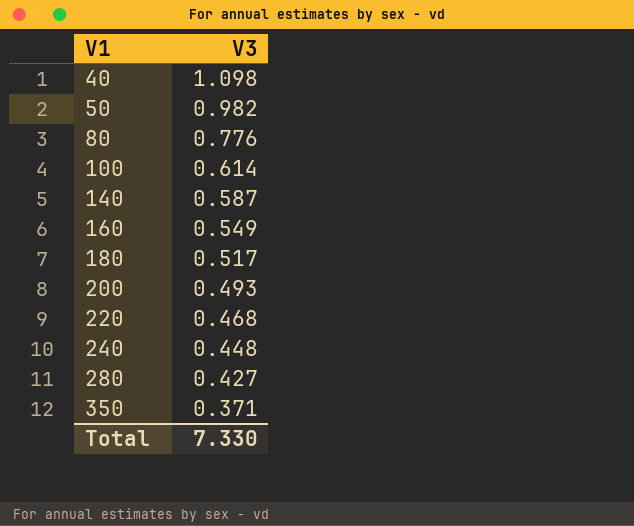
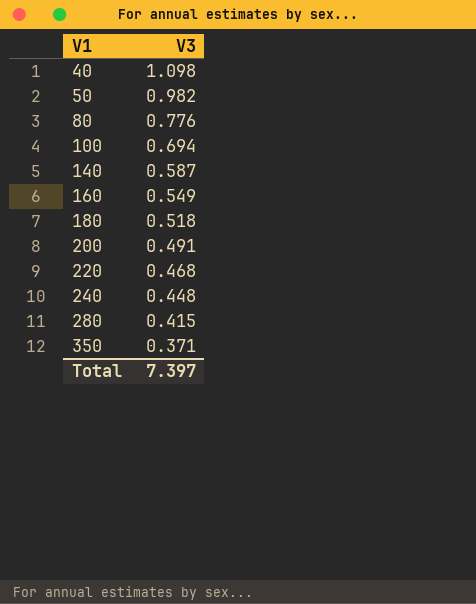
100 | V3: 0.614 -> 0.694
180 | V3: 0.517 -> 0.518
200 | V3: 0.493 -> 0.491
280 | V3: 0.427 -> 0.415
Total | V3: 7.330 -> 7.397

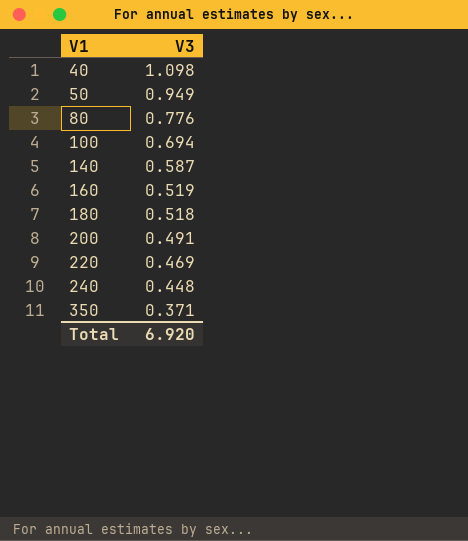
row 280: 0.415 -> none
50 | V3: 0.982 -> 0.949
160 | V3: 0.549 -> 0.519
220 | V3: 0.468 -> 0.469
Total | V3: 7.397 -> 6.920

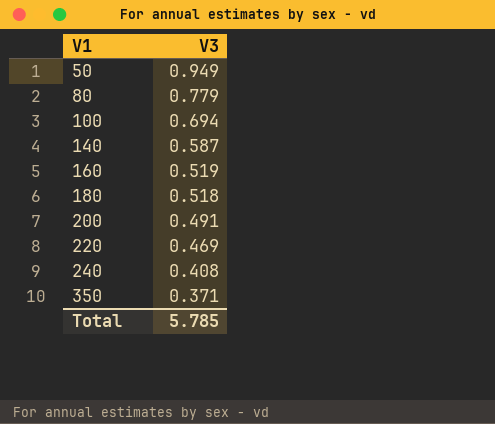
row 40: 1.098 -> none
80 | V3: 0.776 -> 0.779
240 | V3: 0.448 -> 0.408
Total | V3: 6.920 -> 5.785

